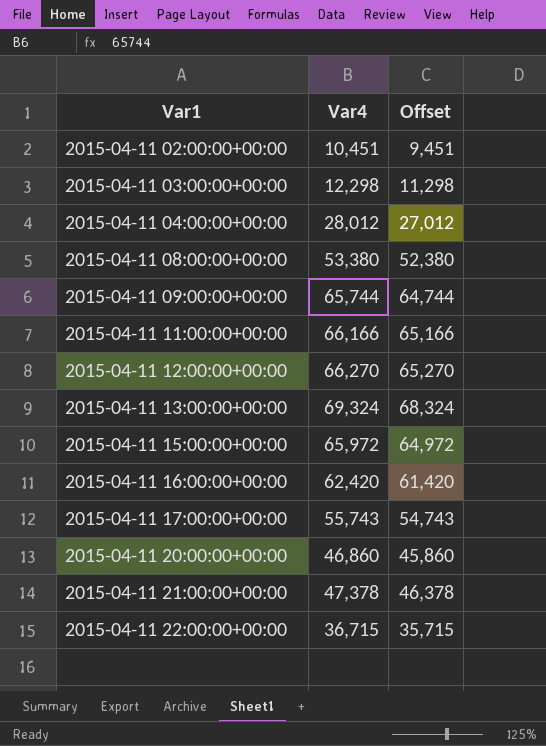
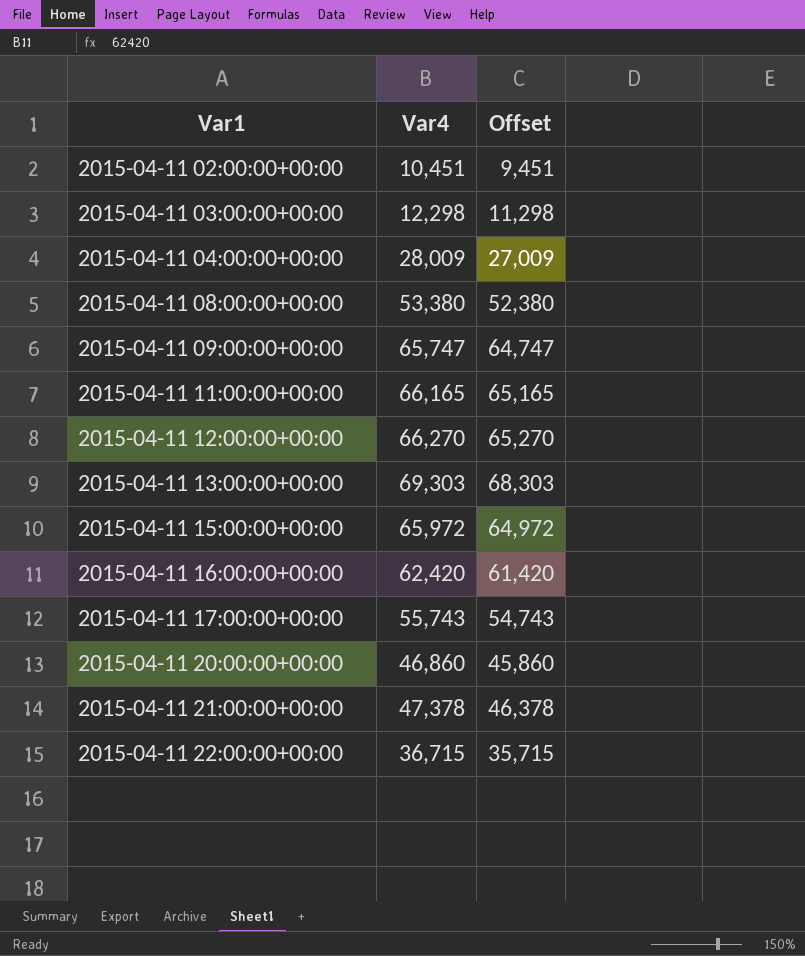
2015-04-11 04:00:00+00:00 | Var4: 28,012 -> 28,009
2015-04-11 04:00:00+00:00 | Offset: 27,012 -> 27,009
2015-04-11 09:00:00+00:00 | Var4: 65,744 -> 65,747
2015-04-11 09:00:00+00:00 | Offset: 64,744 -> 64,747
2015-04-11 11:00:00+00:00 | Var4: 66,166 -> 66,165
2015-04-11 11:00:00+00:00 | Offset: 65,166 -> 65,165
2015-04-11 13:00:00+00:00 | Var4: 69,324 -> 69,303
2015-04-11 13:00:00+00:00 | Offset: 68,324 -> 68,303

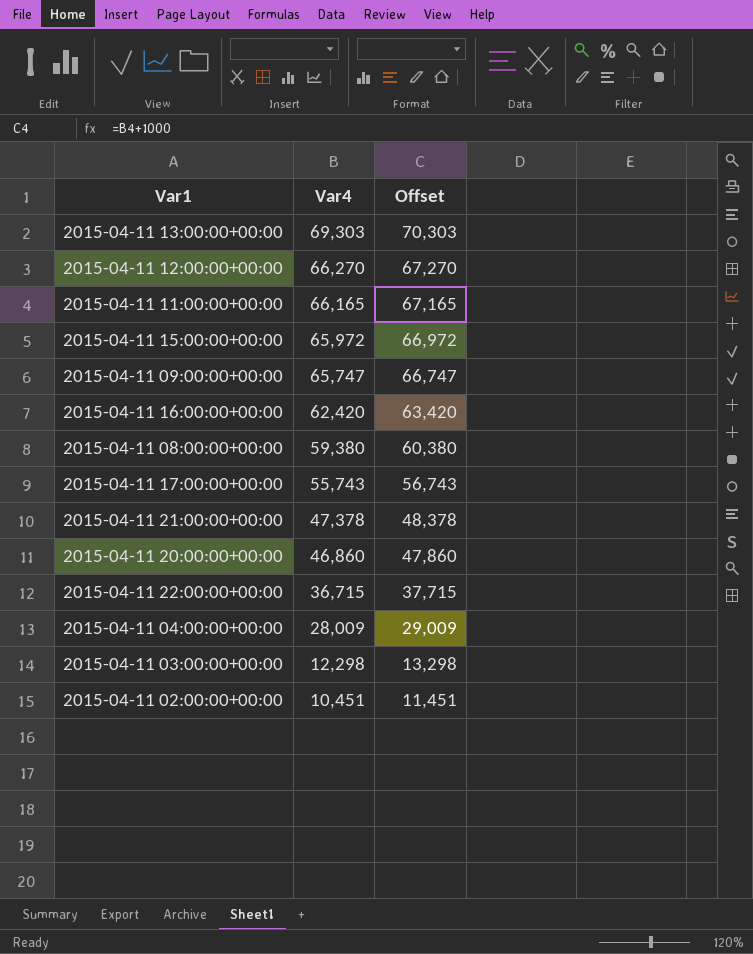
row order: Var1 ascending -> Var4 descending
column Offset | formula: [Var4] - 1000 -> [Var4] + 1000
2015-04-11 08:00:00+00:00 | Var4: 53,380 -> 59,380

